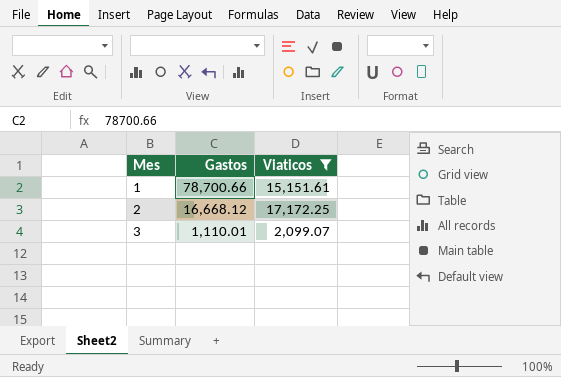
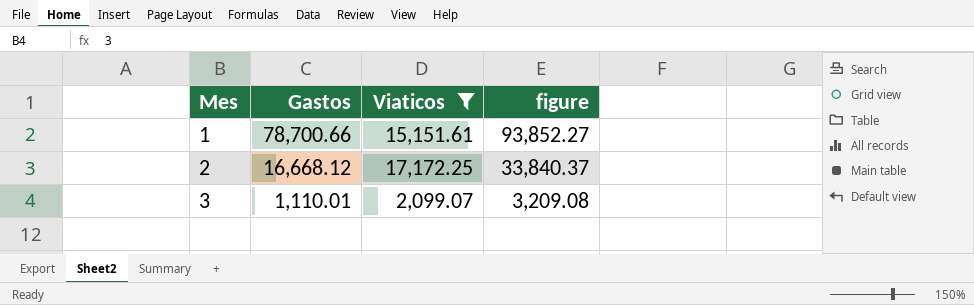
column figure | formula: none -> [Gastos] + [Viaticos]

